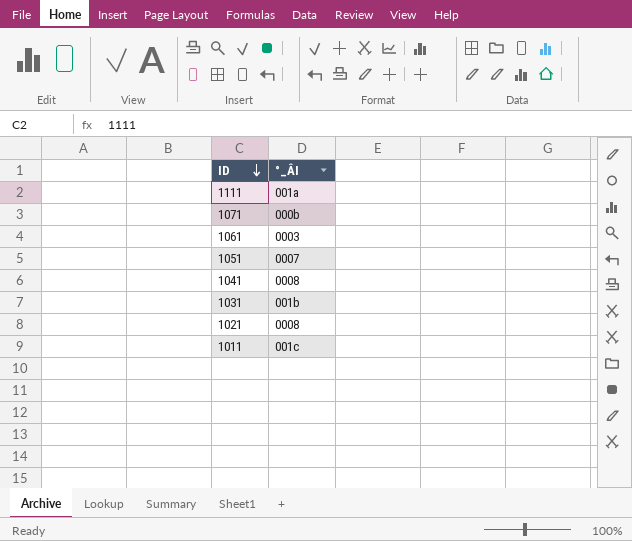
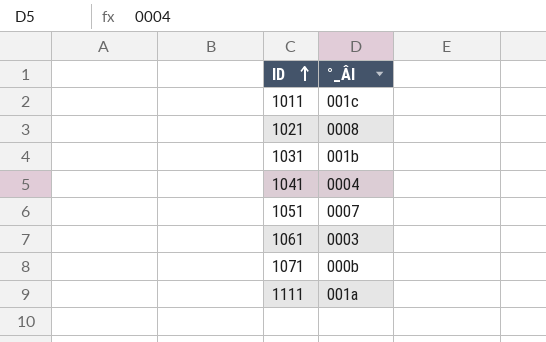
row order: ID descending -> ID ascending
1041 | °_ÂI: 0008 -> 0004

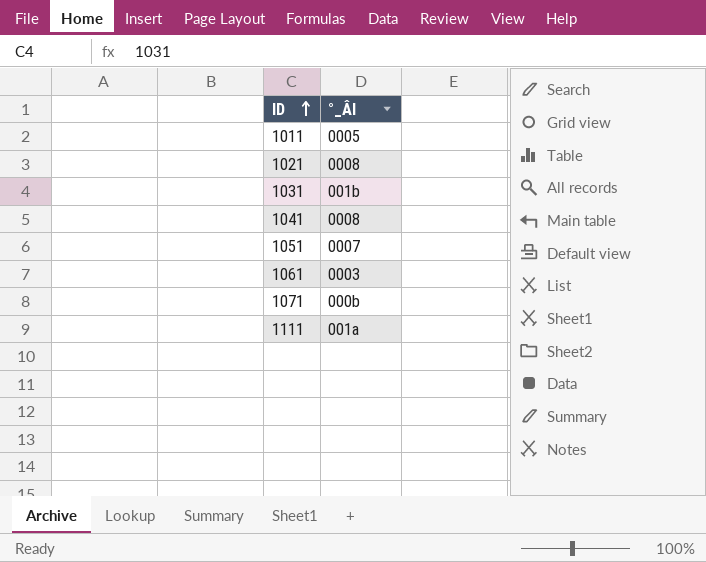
1011 | °_ÂI: 001c -> 0005
1041 | °_ÂI: 0004 -> 0008

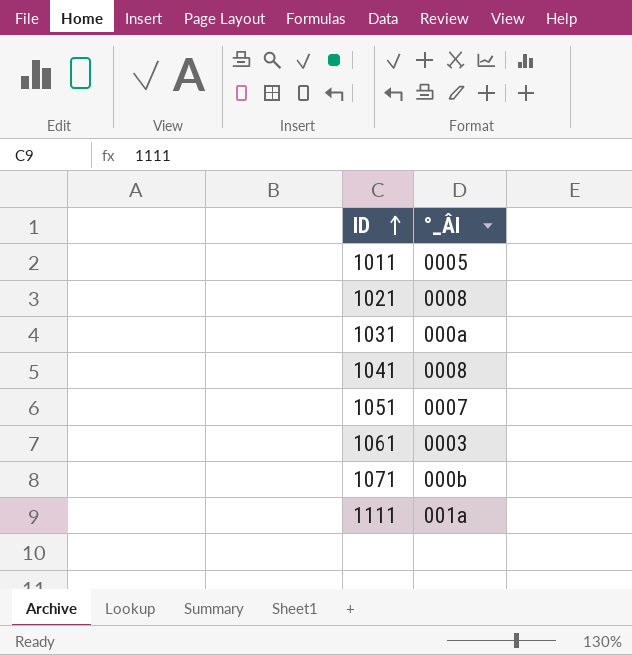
1031 | °_ÂI: 001b -> 000a

